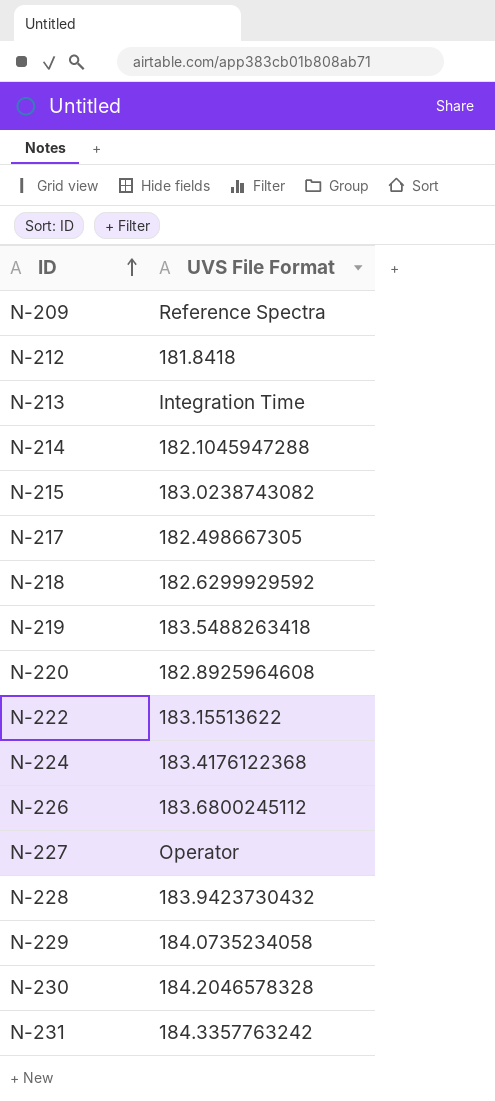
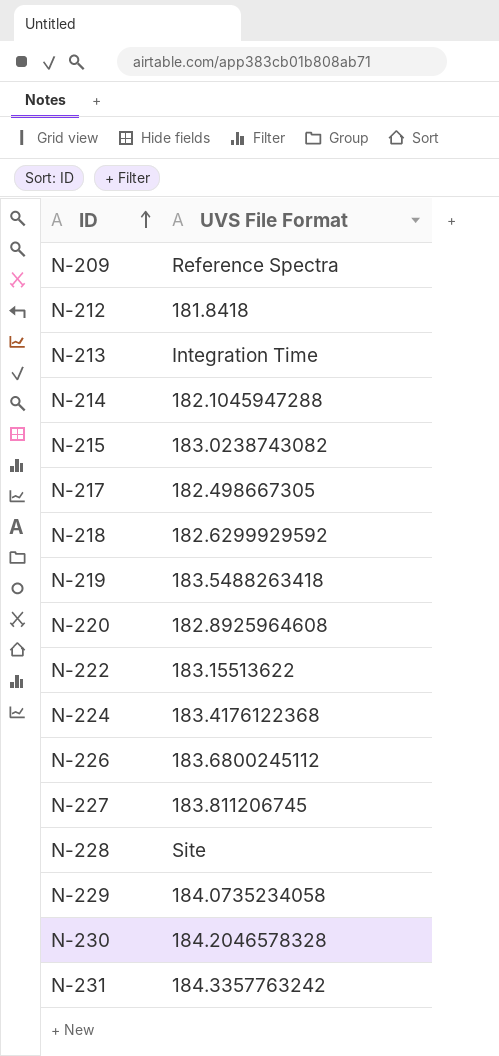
N-227 | UVS File Format: Operator -> 183.811206745
N-228 | UVS File Format: 183.9423730432 -> Site

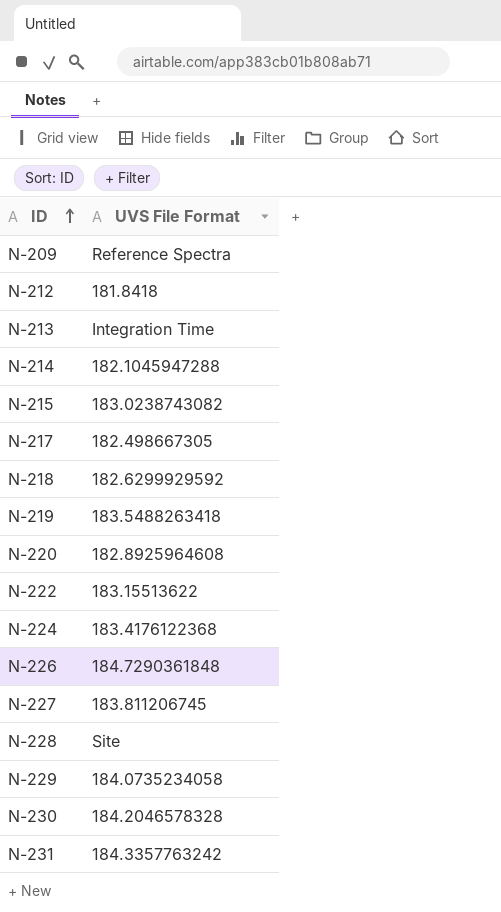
N-226 | UVS File Format: 183.6800245112 -> 184.7290361848

